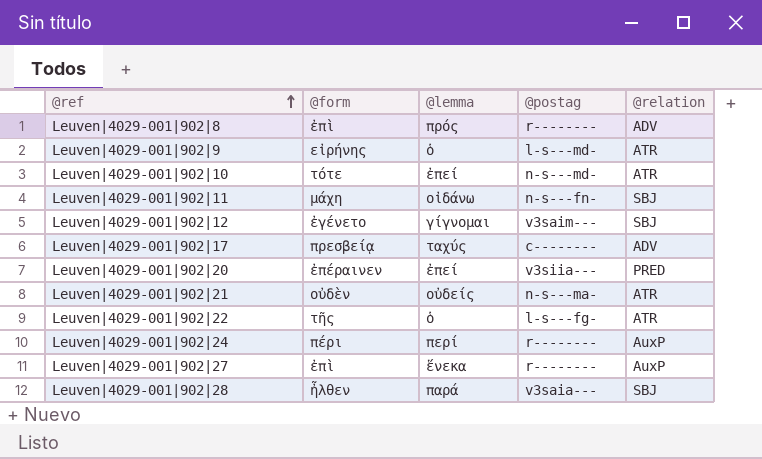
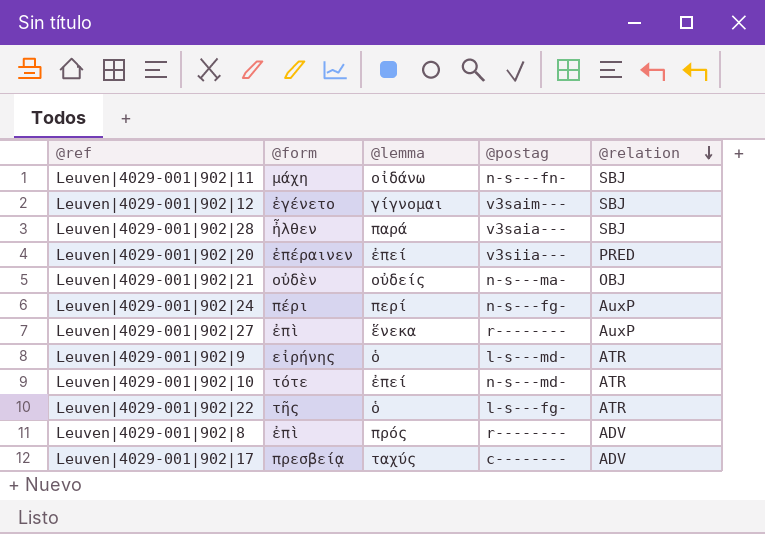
row order: @ref ascending -> @relation descending
Leuven|4029-001|902|21 | @relation: ATR -> OBJ
Leuven|4029-001|902|24 | @postag: r-------- -> n-s---fg-

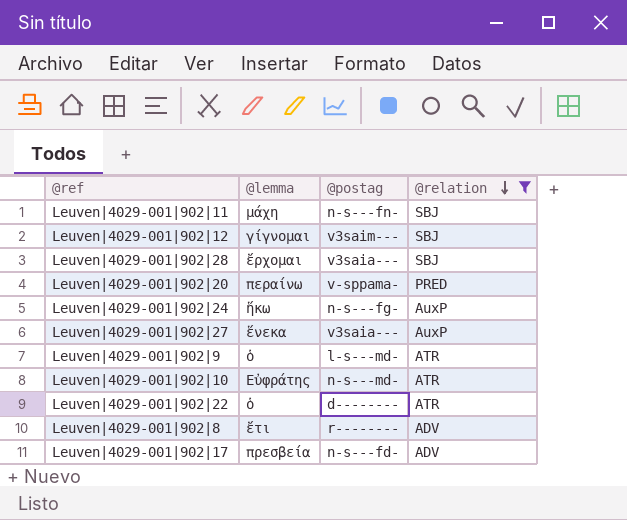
filter: none -> @relation != OBJ
column @form | position: 2 -> none
Leuven|4029-001|902|11 | @lemma: οἰδάνω -> μάχη
Leuven|4029-001|902|28 | @lemma: παρά -> ἔρχομαι
Leuven|4029-001|902|20 | @lemma: ἐπεί -> περαίνω
Leuven|4029-001|902|20 | @postag: v3siia--- -> v-sppama-
Leuven|4029-001|902|24 | @lemma: περί -> ἥκω
Leuven|4029-001|902|27 | @postag: r-------- -> v3saia---
Leuven|4029-001|902|10 | @lemma: ἐπεί -> Εὐφράτης
Leuven|4029-001|902|22 | @postag: l-s---fg- -> d--------
Leuven|4029-001|902|8 | @lemma: πρός -> ἔτι
Leuven|4029-001|902|17 | @lemma: ταχύς -> πρεσβεία
Leuven|4029-001|902|17 | @postag: c-------- -> n-s---fd-

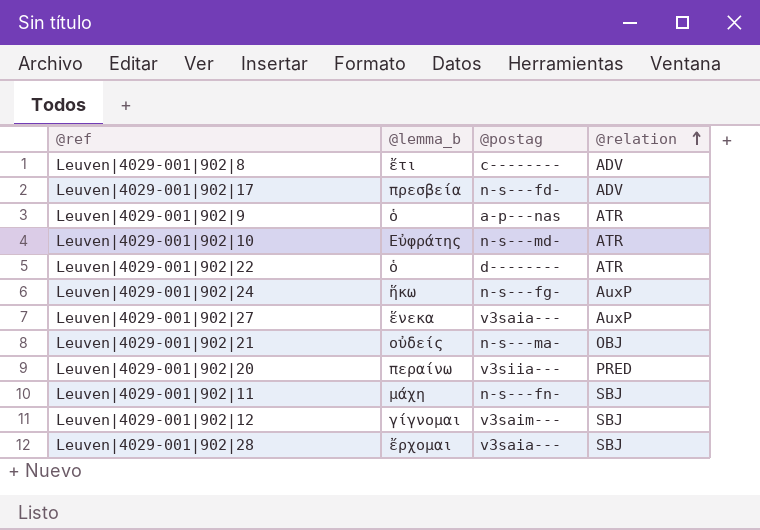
filter: @relation != OBJ -> none
row order: @relation descending -> @relation ascending
column name: @lemma -> @lemma_b
Leuven|4029-001|902|8 | @postag: r-------- -> c--------
Leuven|4029-001|902|9 | @postag: l-s---md- -> a-p---nas
Leuven|4029-001|902|20 | @postag: v-sppama- -> v3siia---

